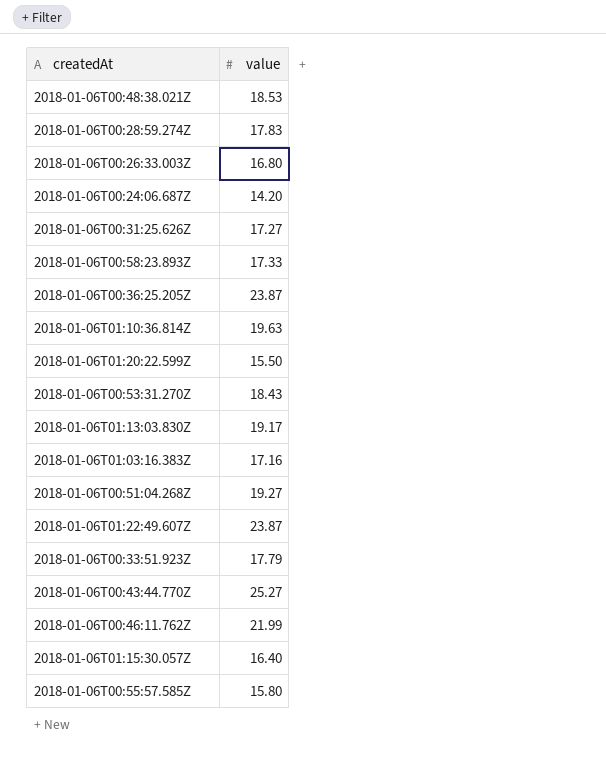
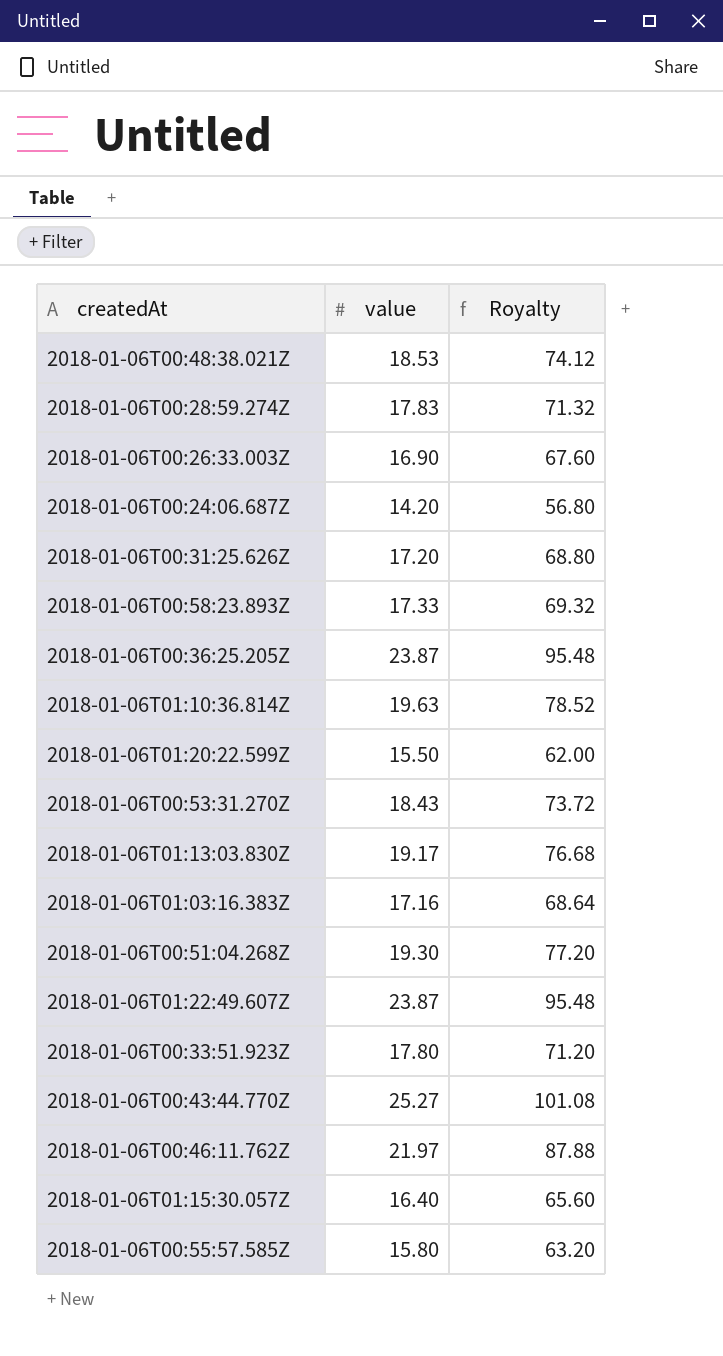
column Royalty | formula: none -> [value] * 4
2018-01-06T00:26:33.003Z | value: 16.80 -> 16.90
2018-01-06T00:31:25.626Z | value: 17.27 -> 17.20
2018-01-06T00:51:04.268Z | value: 19.27 -> 19.30
2018-01-06T00:33:51.923Z | value: 17.79 -> 17.80
2018-01-06T00:46:11.762Z | value: 21.99 -> 21.97

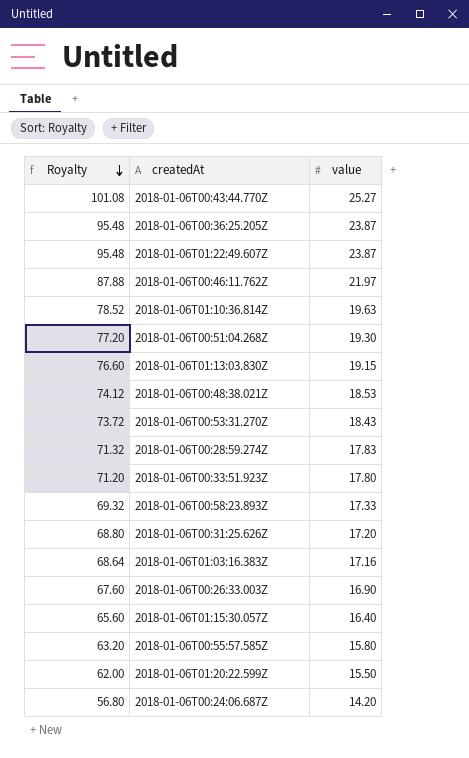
row order: none -> Royalty descending
column Royalty | position: 3 -> 1
2018-01-06T01:13:03.830Z | Royalty: 76.68 -> 76.60
2018-01-06T01:13:03.830Z | value: 19.17 -> 19.15

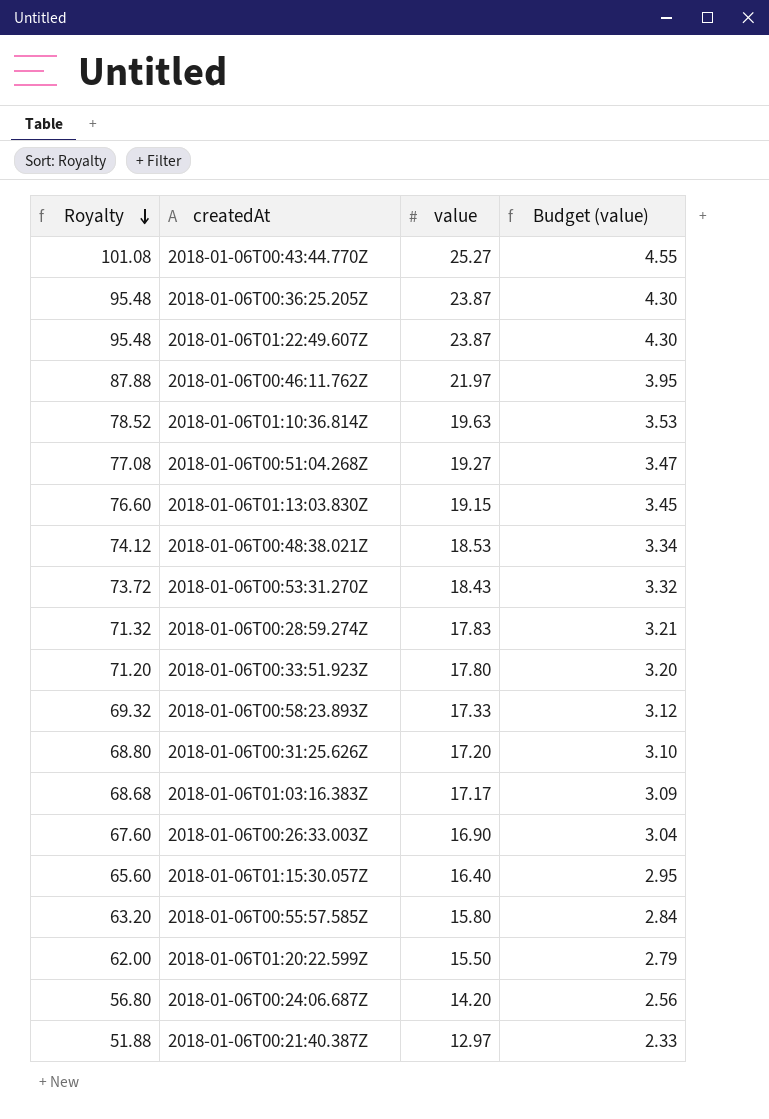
column Budget (value) | formula: none -> [value] * 0.18
2018-01-06T00:51:04.268Z | Royalty: 77.20 -> 77.08
2018-01-06T00:51:04.268Z | value: 19.30 -> 19.27
2018-01-06T01:03:16.383Z | Royalty: 68.64 -> 68.68
2018-01-06T01:03:16.383Z | value: 17.16 -> 17.17
row 2018-01-06T00:21:40.387Z: none -> 51.88 | 12.97 | 2.33

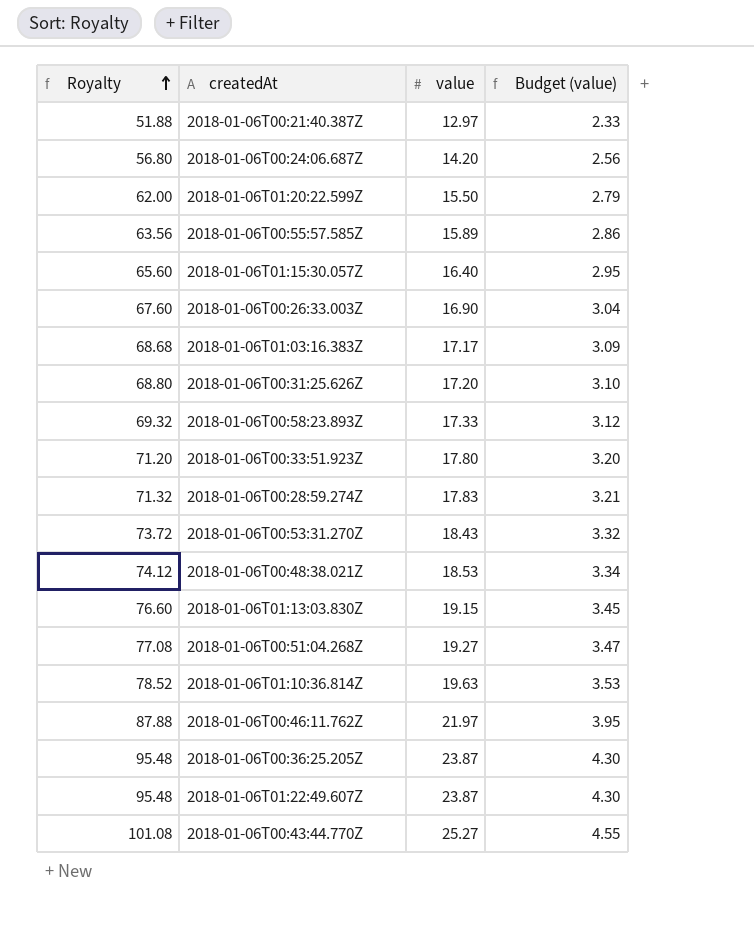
row order: Royalty descending -> Royalty ascending
2018-01-06T00:55:57.585Z | Royalty: 63.20 -> 63.56
2018-01-06T00:55:57.585Z | value: 15.80 -> 15.89
2018-01-06T00:55:57.585Z | Budget (value): 2.84 -> 2.86

